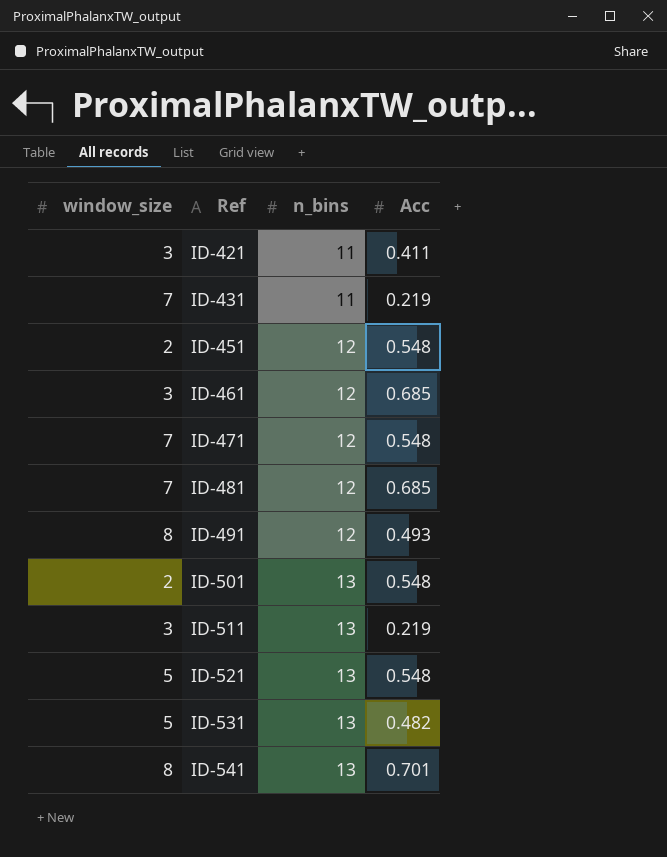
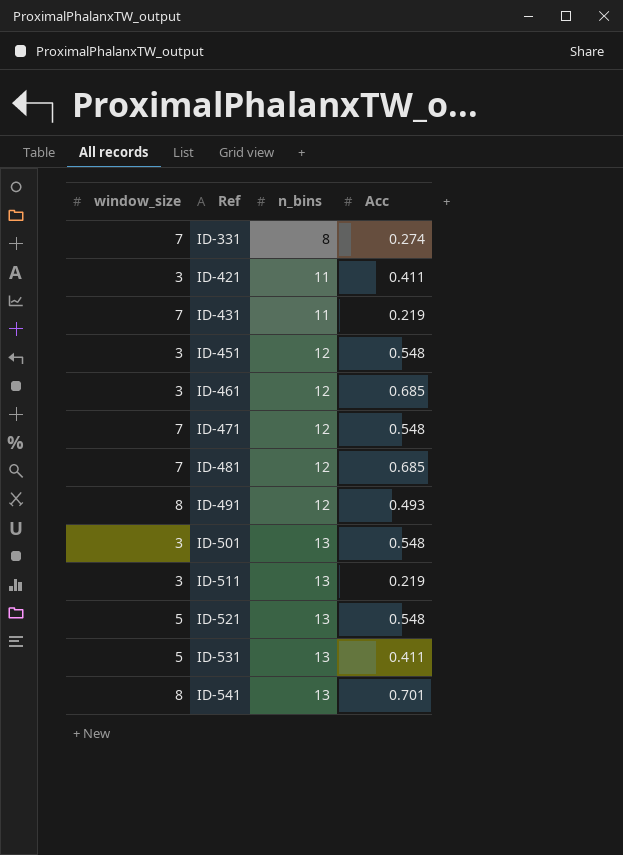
row ID-331: none -> 7 | 8 | 0.274
ID-451 | window_size: 2 -> 3
ID-501 | window_size: 2 -> 3
ID-531 | Acc: 0.482 -> 0.411

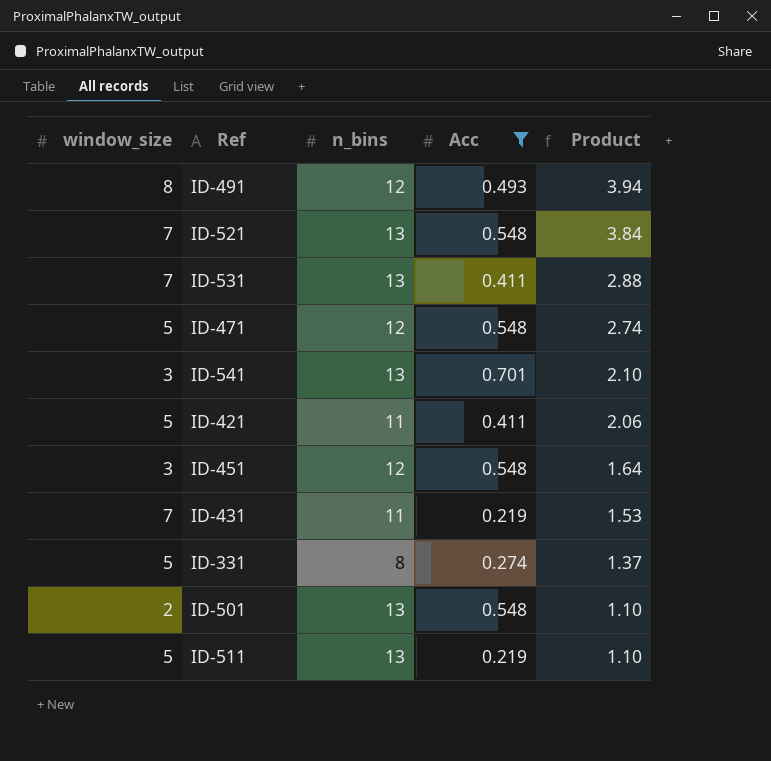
filter: none -> Acc != 0.685
row order: Ref ascending -> Product descending
column Product | formula: none -> [window_size] * [Acc]
ID-521 | window_size: 5 -> 7
ID-531 | window_size: 5 -> 7
ID-471 | window_size: 7 -> 5
ID-541 | window_size: 8 -> 3
ID-421 | window_size: 3 -> 5
ID-331 | window_size: 7 -> 5
ID-501 | window_size: 3 -> 2
ID-511 | window_size: 3 -> 5

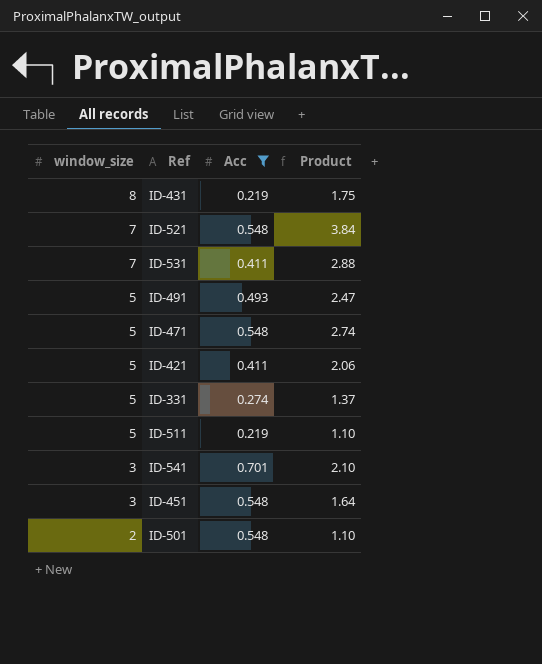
row order: Product descending -> window_size descending
column n_bins | position: 3 -> none
ID-431 | window_size: 7 -> 8
ID-431 | Product: 1.53 -> 1.75
ID-491 | window_size: 8 -> 5
ID-491 | Product: 3.94 -> 2.47

